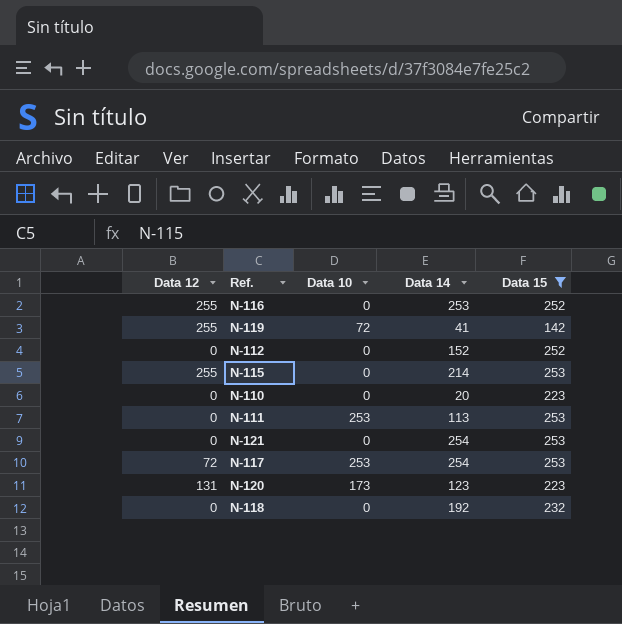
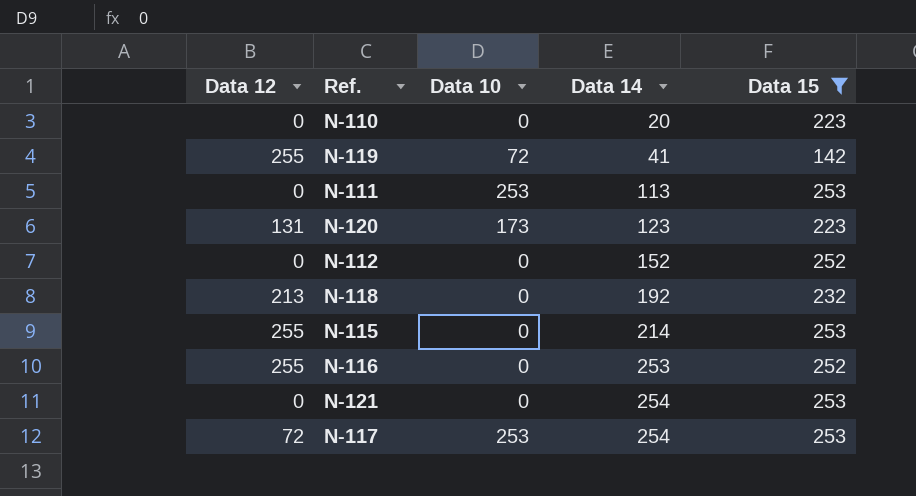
row order: none -> Data 14 ascending
N-118 | Data 12: 0 -> 213

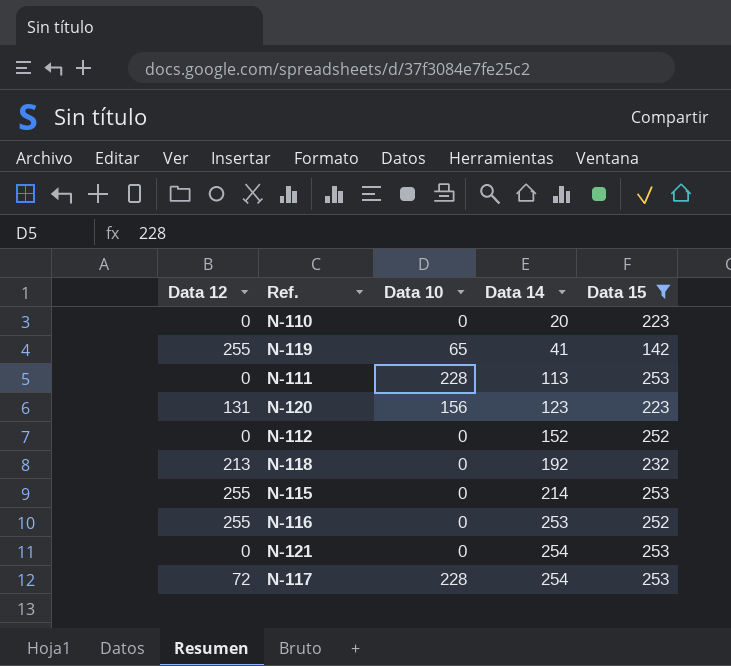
N-119 | Data 10: 72 -> 65
N-111 | Data 10: 253 -> 228
N-120 | Data 10: 173 -> 156
N-117 | Data 10: 253 -> 228

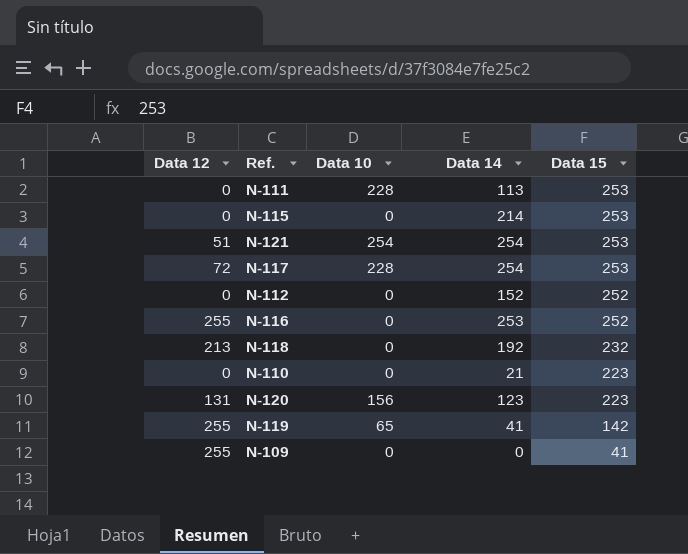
filter: Data 15 != 41 -> none
row order: Data 14 ascending -> Data 15 descending
N-115 | Data 12: 255 -> 0
N-121 | Data 12: 0 -> 51
N-121 | Data 10: 0 -> 254
N-110 | Data 14: 20 -> 21

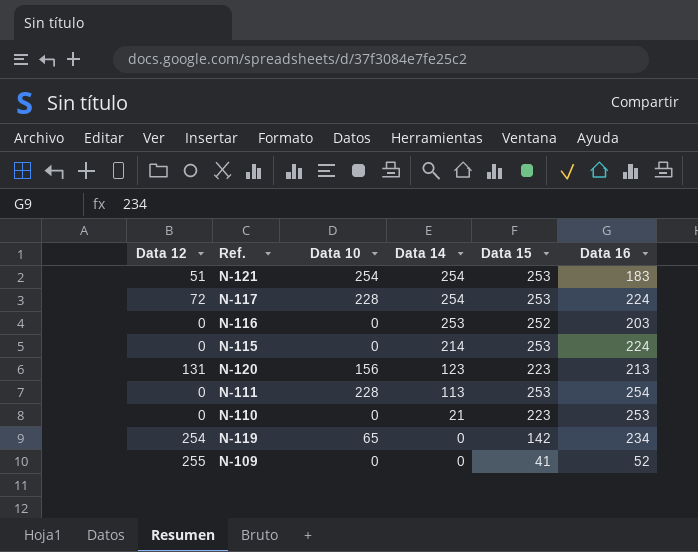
row order: Data 15 descending -> Data 14 descending
column Data 16 | position: none -> 6
row N-112: 0 | 0 | 152 | 252 -> none
row N-118: 213 | 0 | 192 | 232 -> none
N-116 | Data 12: 255 -> 0
N-119 | Data 12: 255 -> 254
N-119 | Data 14: 41 -> 0

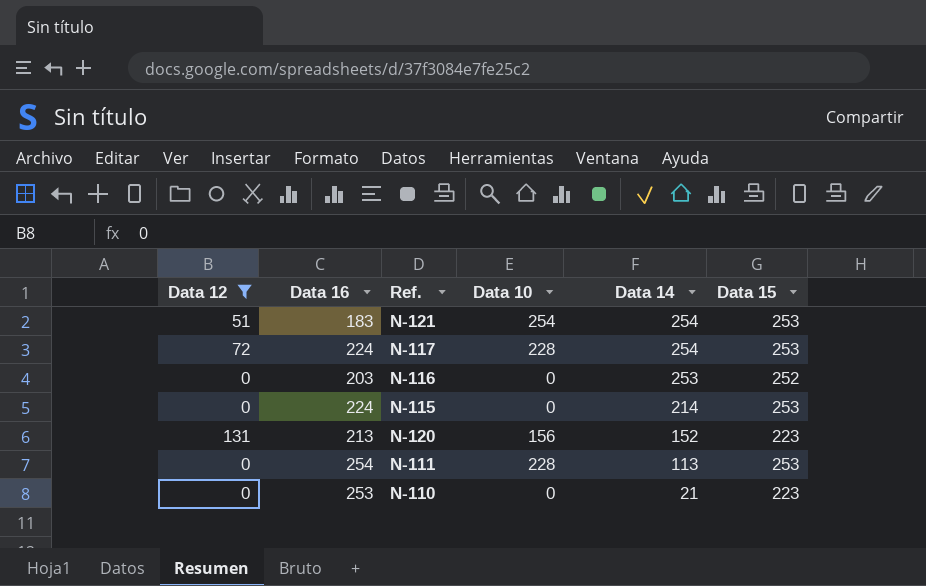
filter: none -> Data 12 <= 131
column Data 16 | position: 6 -> 2
N-120 | Data 14: 123 -> 152

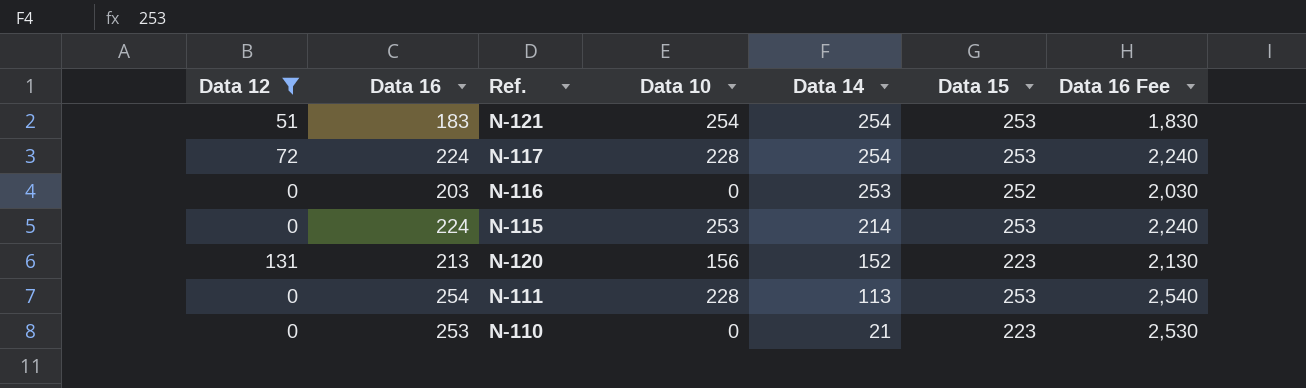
column Data 16 Fee | formula: none -> [Data 16] * 10
N-115 | Data 10: 0 -> 253

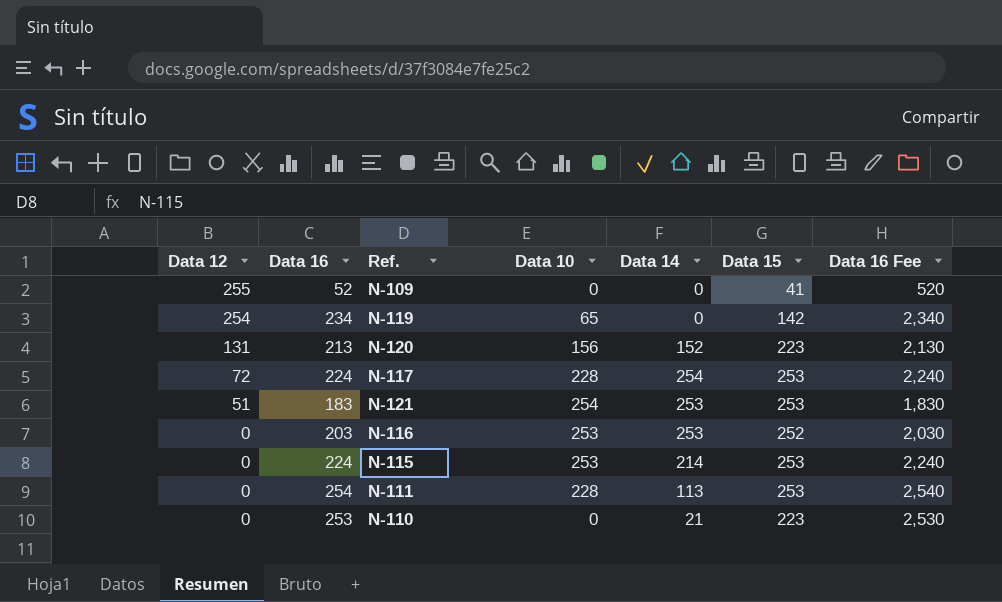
filter: Data 12 <= 131 -> none
row order: Data 14 descending -> Data 12 descending
N-121 | Data 14: 254 -> 253
N-116 | Data 10: 0 -> 253

